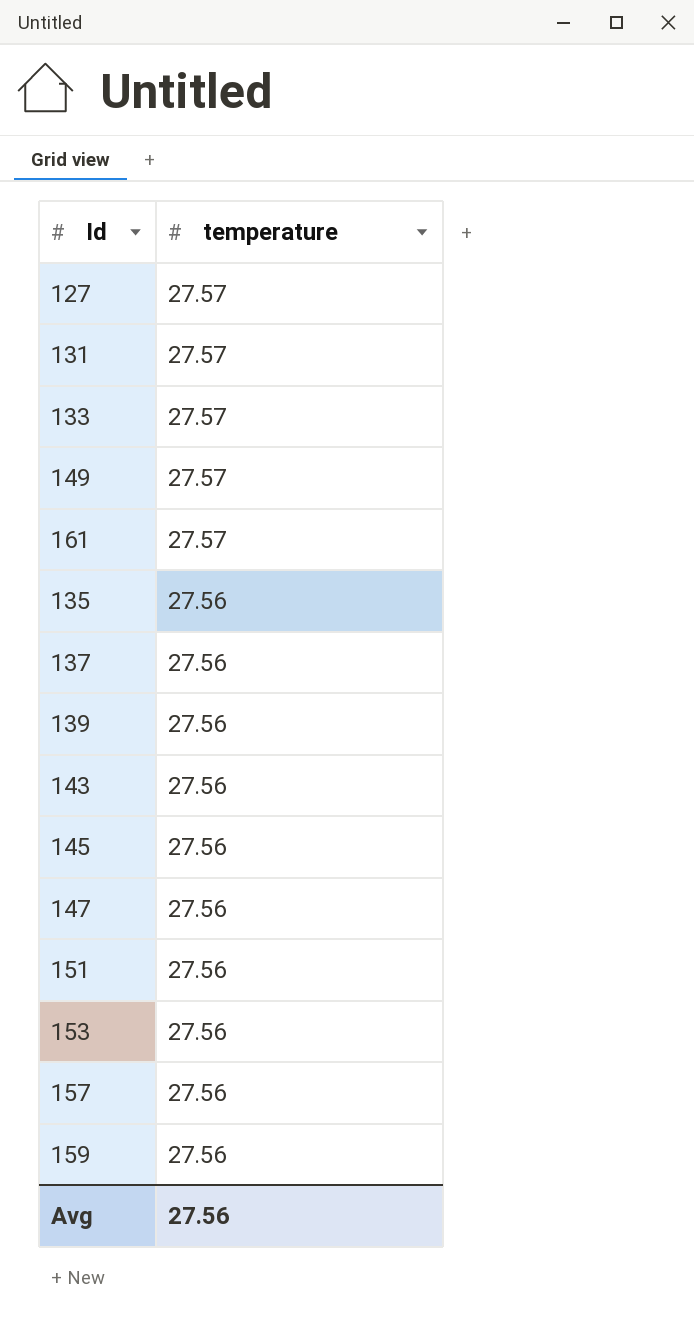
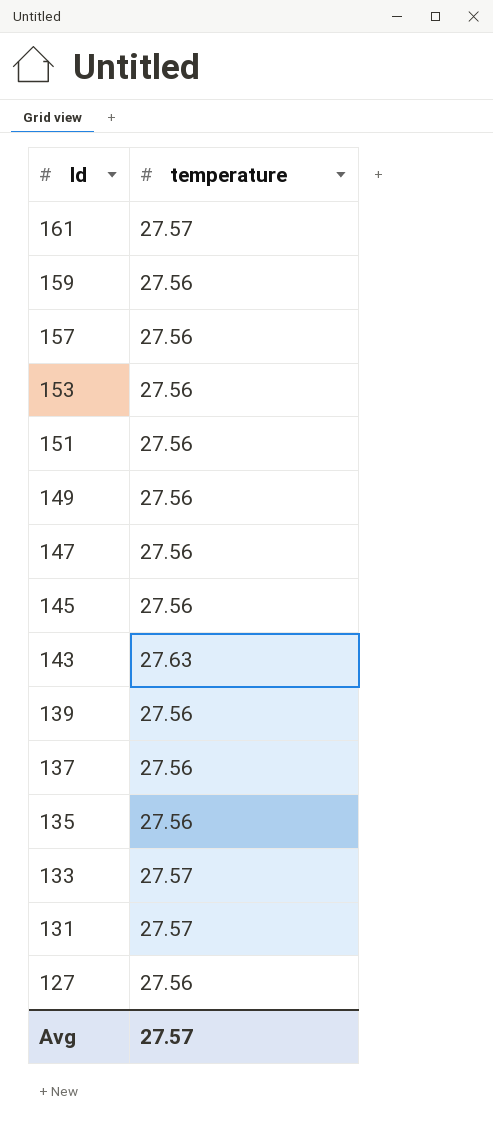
row order: temperature descending -> Id descending
149 | temperature: 27.57 -> 27.56
143 | temperature: 27.56 -> 27.63
127 | temperature: 27.57 -> 27.56
Avg | temperature: 27.56 -> 27.57

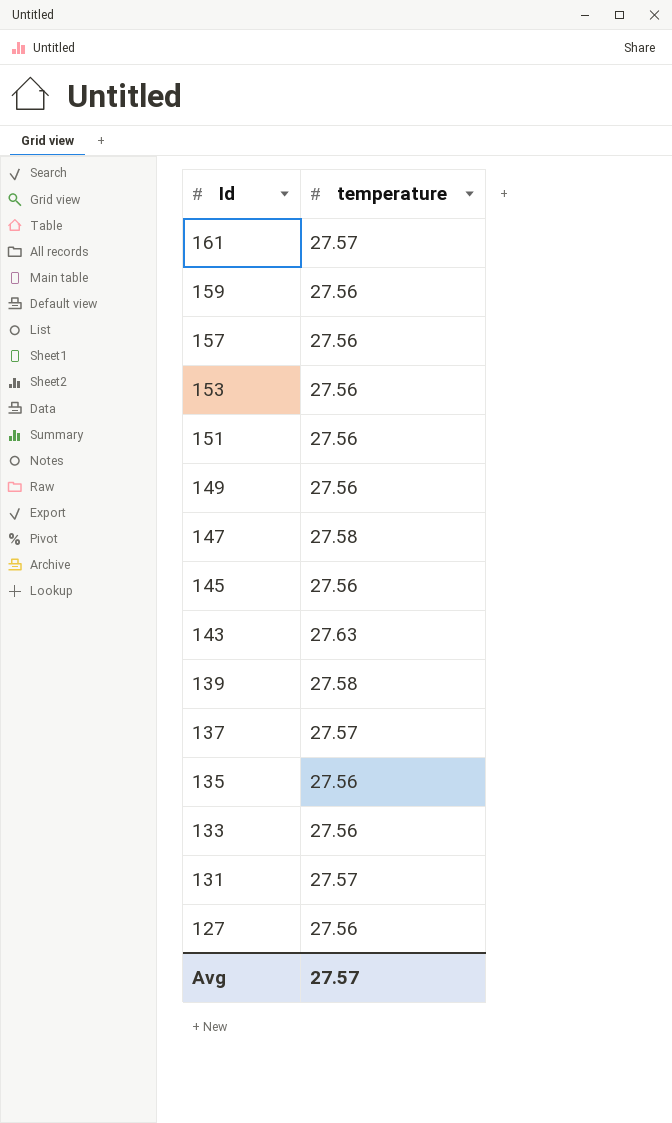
147 | temperature: 27.56 -> 27.58
139 | temperature: 27.56 -> 27.58
137 | temperature: 27.56 -> 27.57
133 | temperature: 27.57 -> 27.56

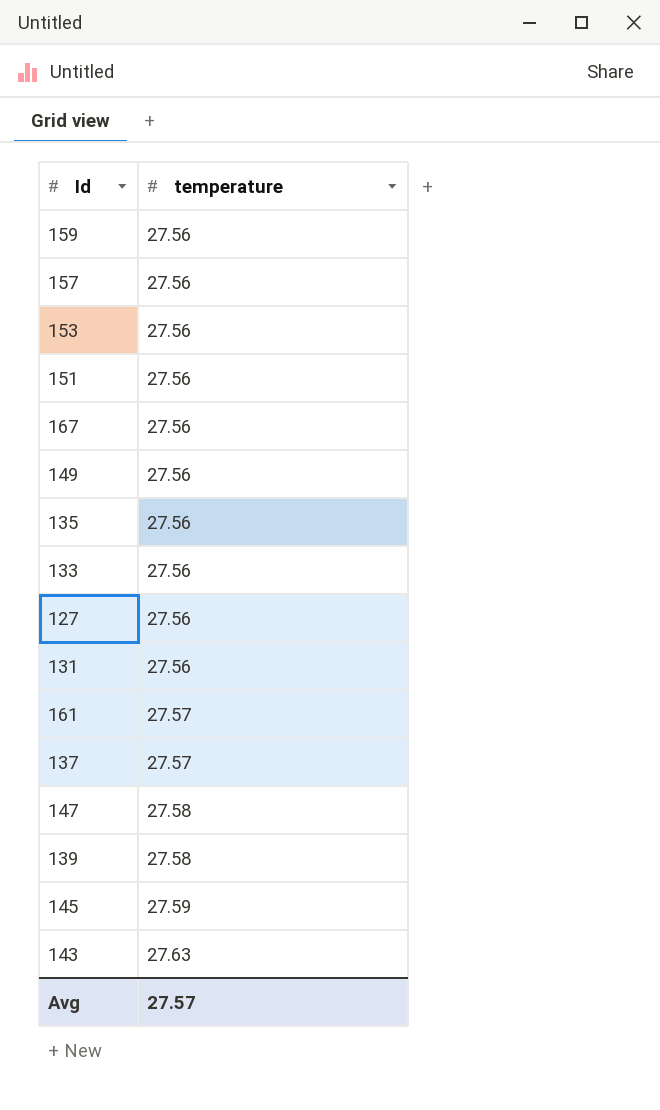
row order: Id descending -> temperature ascending
row 167: none -> 27.56
131 | temperature: 27.57 -> 27.56
145 | temperature: 27.56 -> 27.59

